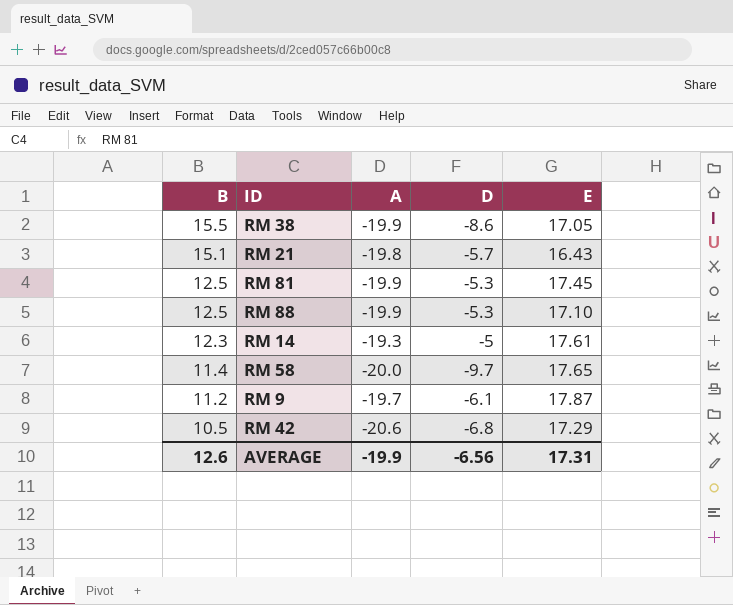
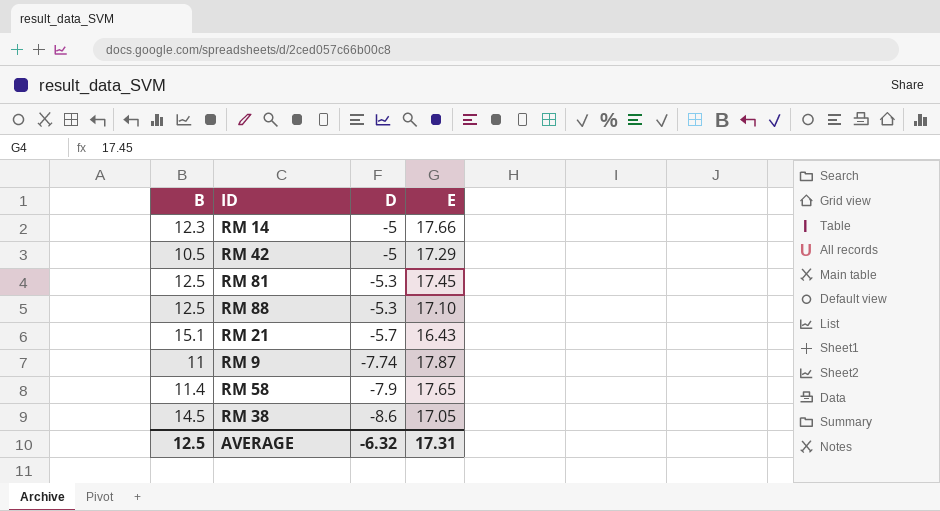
row order: B descending -> D descending
column A | position: 3 -> none
RM 14 | E: 17.61 -> 17.66
RM 42 | D: -6.8 -> -5
RM 9 | B: 11.2 -> 11
RM 9 | D: -6.1 -> -7.74
RM 58 | D: -9.7 -> -7.9
RM 38 | B: 15.5 -> 14.5
AVERAGE | B: 12.6 -> 12.5
AVERAGE | D: -6.56 -> -6.32

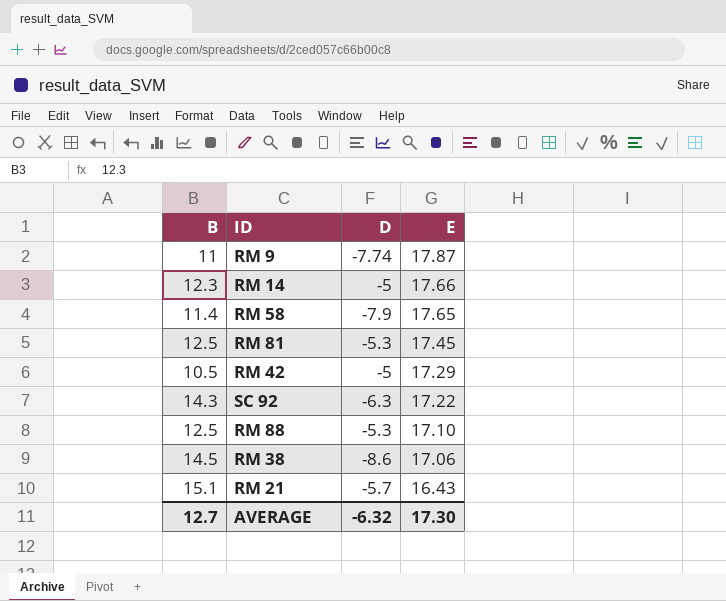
row order: D descending -> E descending
row SC 92: none -> 14.3 | -6.3 | 17.22
RM 38 | E: 17.05 -> 17.06
AVERAGE | B: 12.5 -> 12.7
AVERAGE | E: 17.31 -> 17.30

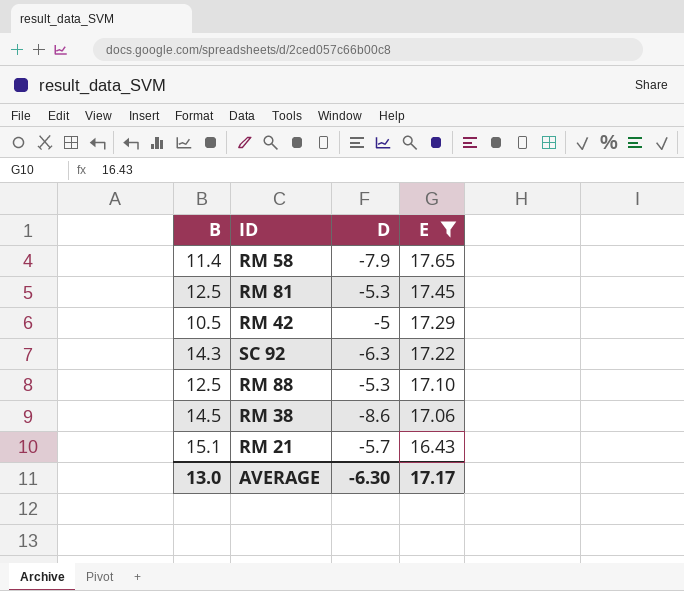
filter: none -> E <= 17.65
AVERAGE | B: 12.7 -> 13.0
AVERAGE | D: -6.32 -> -6.30
AVERAGE | E: 17.30 -> 17.17

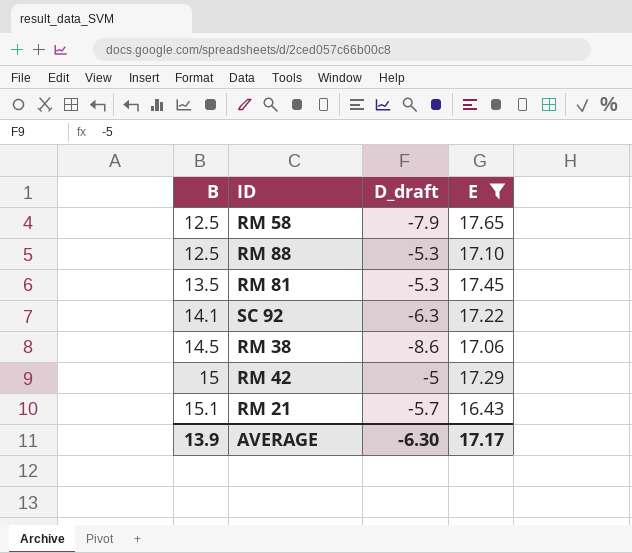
row order: E descending -> B ascending
column name: D -> D_draft
RM 58 | B: 11.4 -> 12.5
RM 81 | B: 12.5 -> 13.5
SC 92 | B: 14.3 -> 14.1
RM 42 | B: 10.5 -> 15
AVERAGE | B: 13.0 -> 13.9

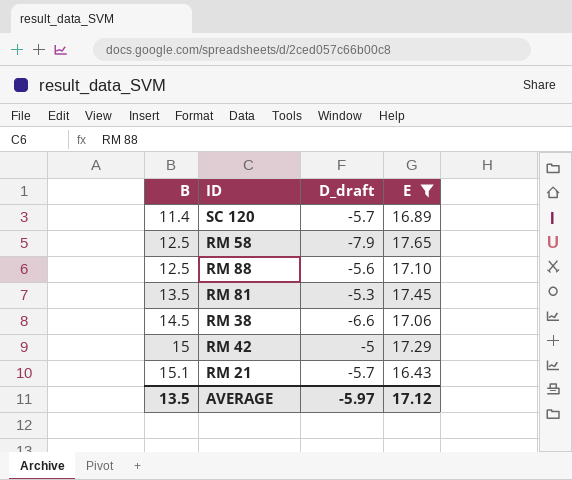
row SC 92: 14.1 | -6.3 | 17.22 -> none
row SC 120: none -> 11.4 | -5.7 | 16.89
RM 88 | D_draft: -5.3 -> -5.6
RM 38 | D_draft: -8.6 -> -6.6
AVERAGE | B: 13.9 -> 13.5
AVERAGE | D_draft: -6.30 -> -5.97
AVERAGE | E: 17.17 -> 17.12

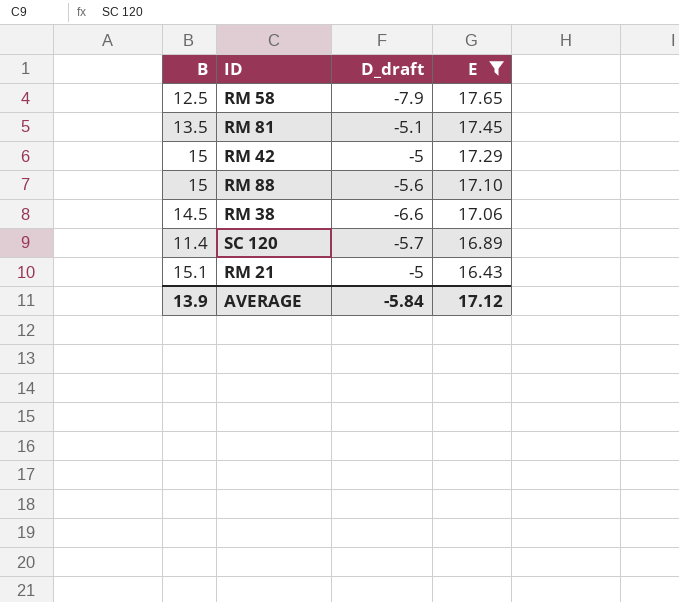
row order: B ascending -> E descending
RM 81 | D_draft: -5.3 -> -5.1
RM 88 | B: 12.5 -> 15
RM 21 | D_draft: -5.7 -> -5
AVERAGE | B: 13.5 -> 13.9
AVERAGE | D_draft: -5.97 -> -5.84

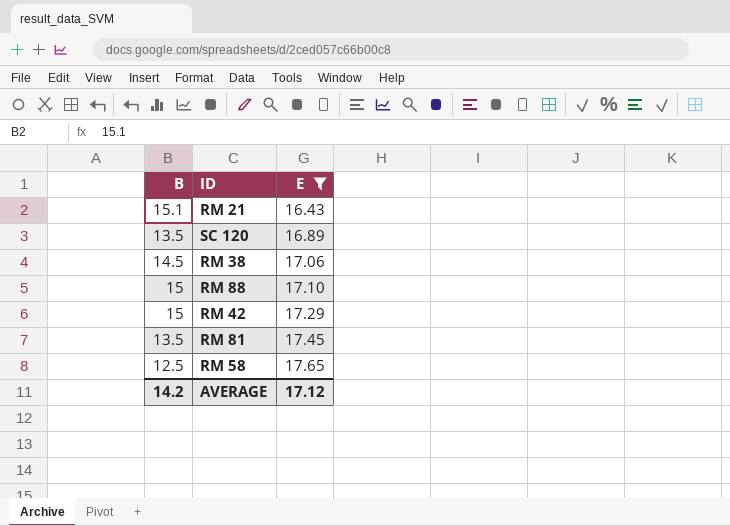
row order: E descending -> E ascending
column D_draft | position: 3 -> none
SC 120 | B: 11.4 -> 13.5
AVERAGE | B: 13.9 -> 14.2

